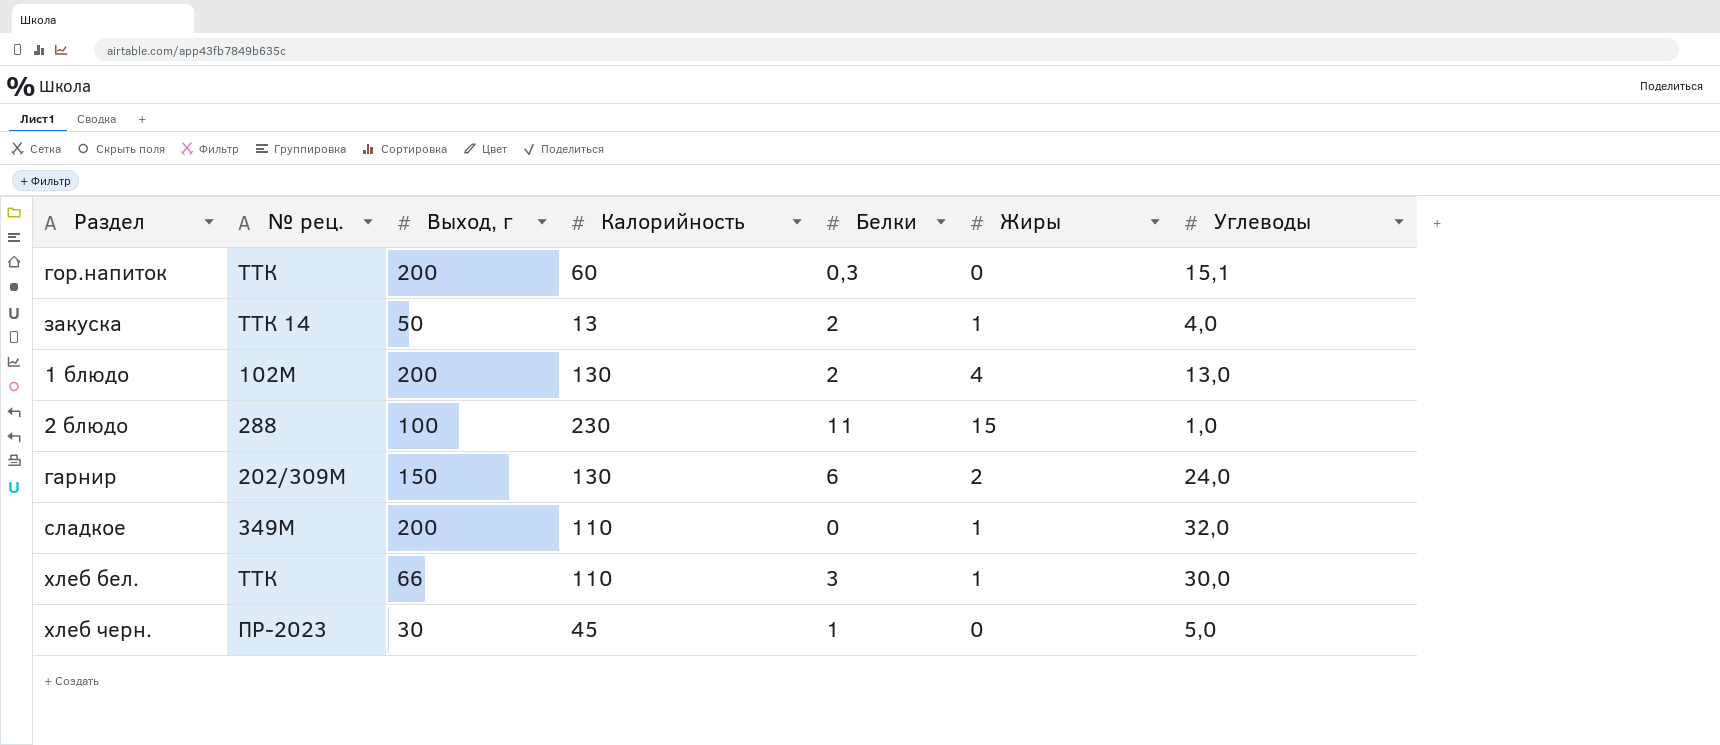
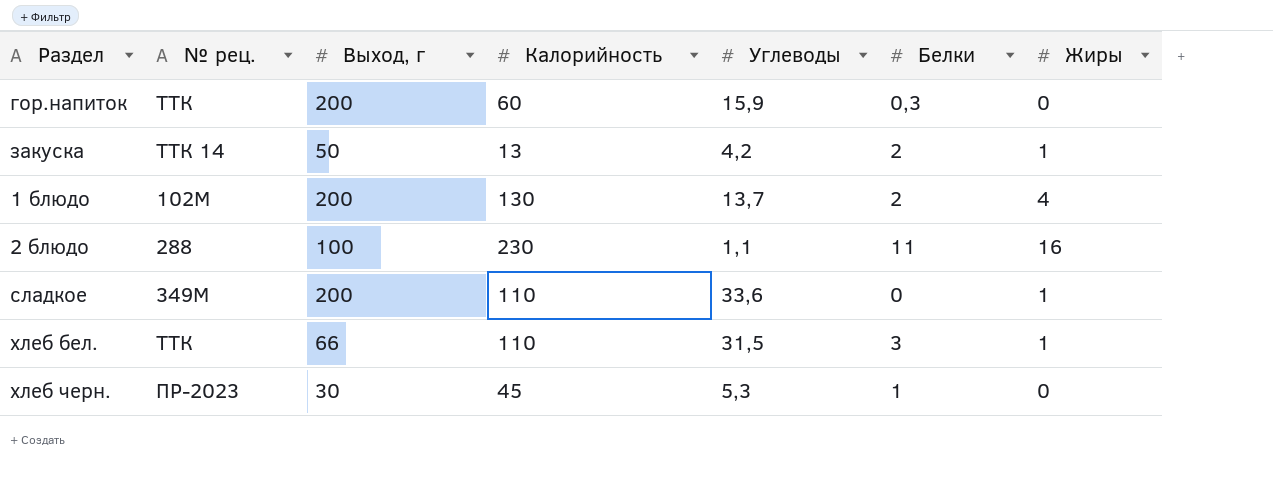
column Углеводы | position: 7 -> 5
row гарнир: 202/309М | 150 | 130 | 6 | 2 | 24,0 -> none
гор.напиток | Углеводы: 15,1 -> 15,9
закуска | Углеводы: 4,0 -> 4,2
1 блюдо | Углеводы: 13,0 -> 13,7
2 блюдо | Углеводы: 1,0 -> 1,1
2 блюдо | Жиры: 15 -> 16
сладкое | Углеводы: 32,0 -> 33,6
хлеб бел. | Углеводы: 30,0 -> 31,5
хлеб черн. | Углеводы: 5,0 -> 5,3

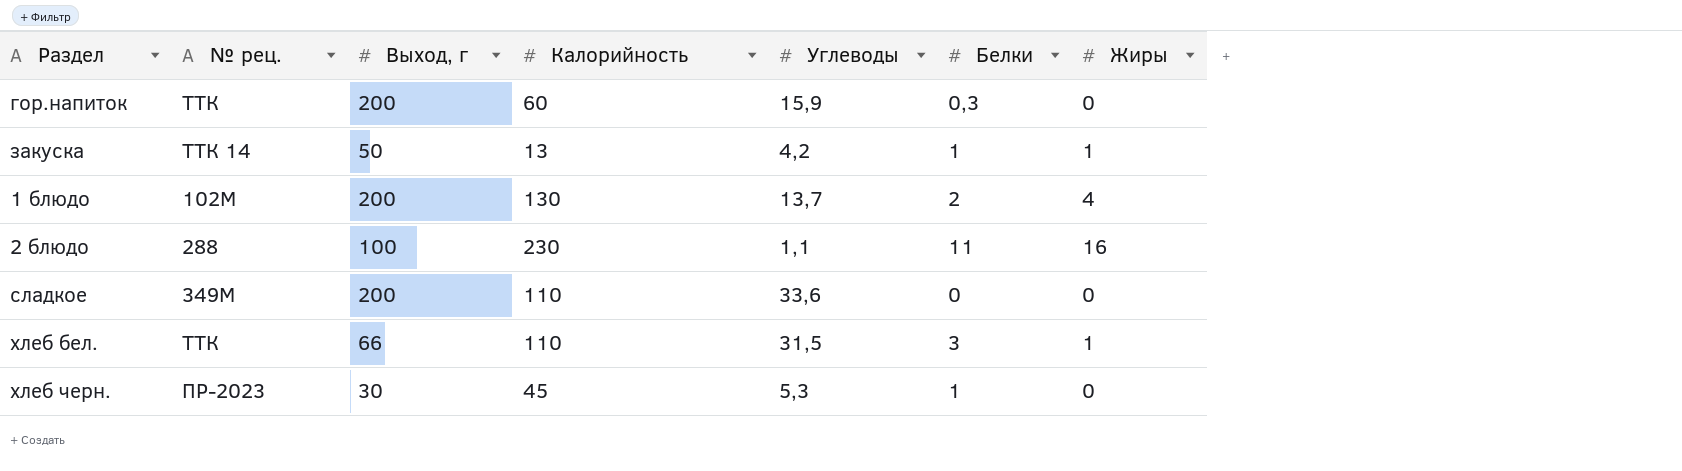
закуска | Белки: 2 -> 1
сладкое | Жиры: 1 -> 0

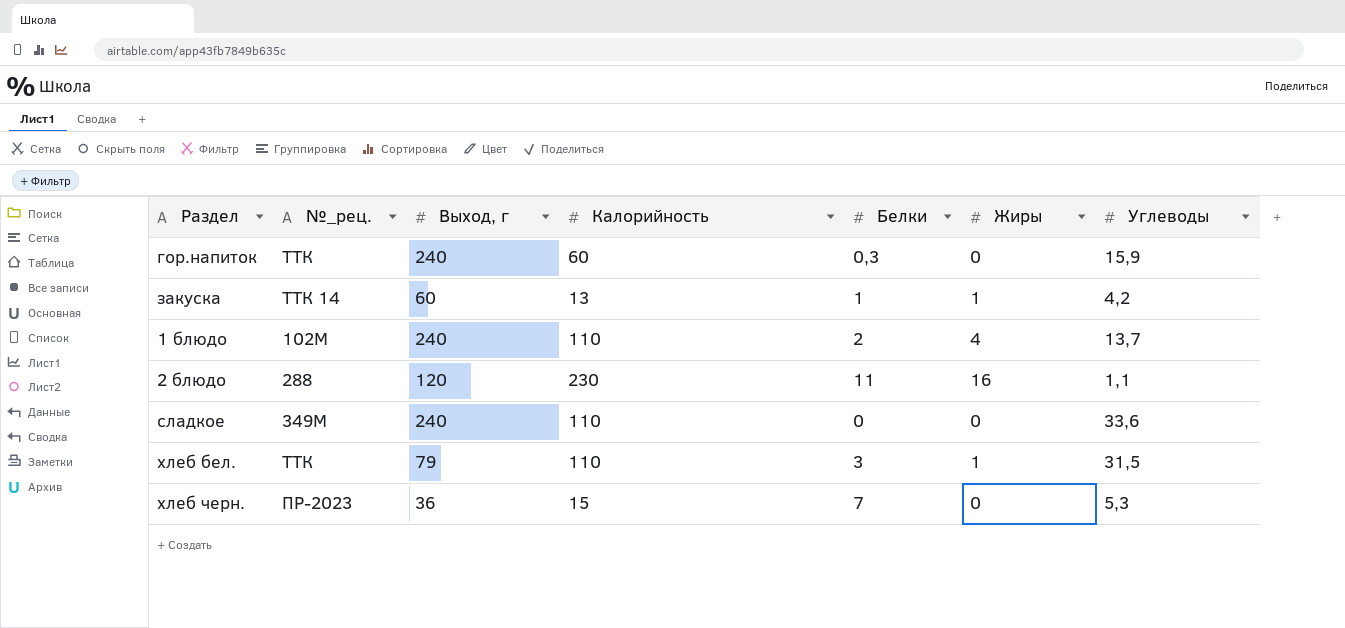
column name: № рец. -> №_рец.
column Углеводы | position: 5 -> 7
гор.напиток | Выход, г: 200 -> 240
закуска | Выход, г: 50 -> 60
1 блюдо | Выход, г: 200 -> 240
1 блюдо | Калорийность: 130 -> 110
2 блюдо | Выход, г: 100 -> 120
сладкое | Выход, г: 200 -> 240
хлеб бел. | Выход, г: 66 -> 79
хлеб черн. | Выход, г: 30 -> 36
хлеб черн. | Калорийность: 45 -> 15
хлеб черн. | Белки: 1 -> 7

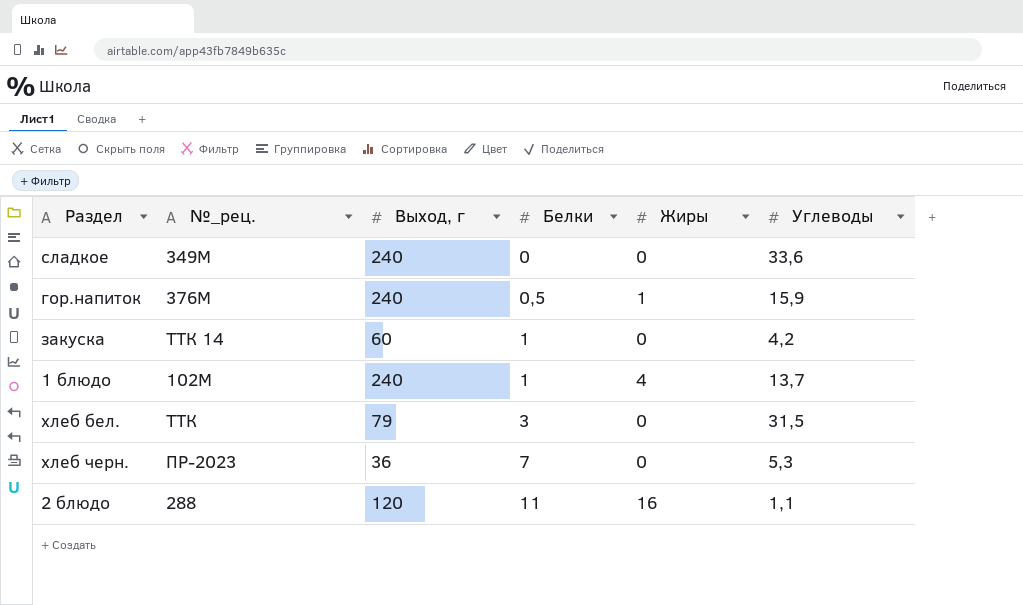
row order: none -> Белки ascending
column Калорийность | position: 4 -> none
гор.напиток | №_рец.: ТТК -> 376М
гор.напиток | Белки: 0,3 -> 0,5
гор.напиток | Жиры: 0 -> 1
закуска | Жиры: 1 -> 0
1 блюдо | Белки: 2 -> 1
хлеб бел. | Жиры: 1 -> 0

